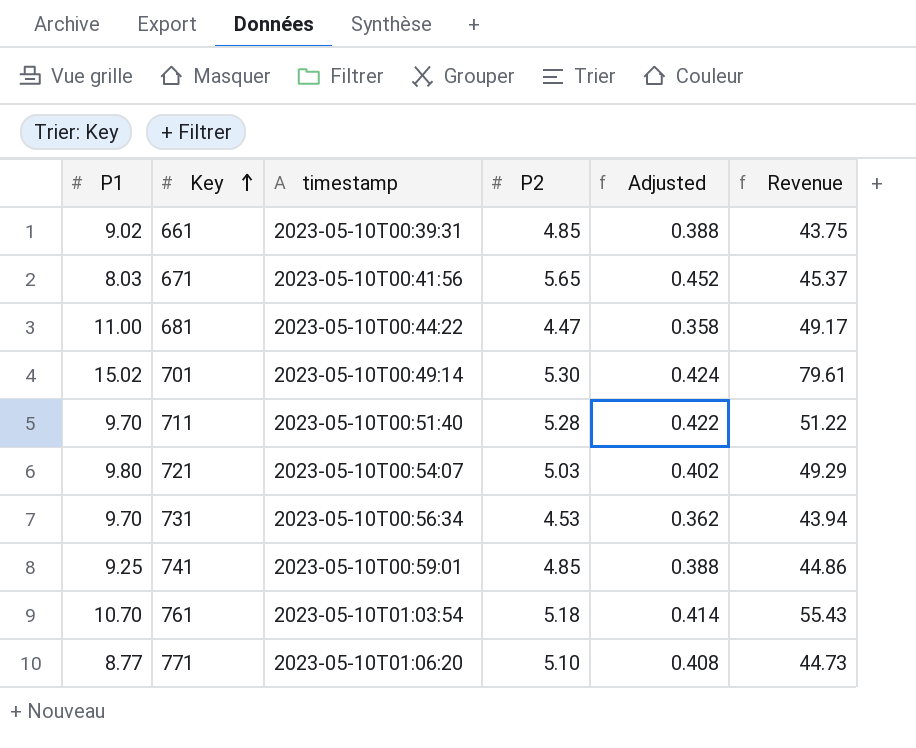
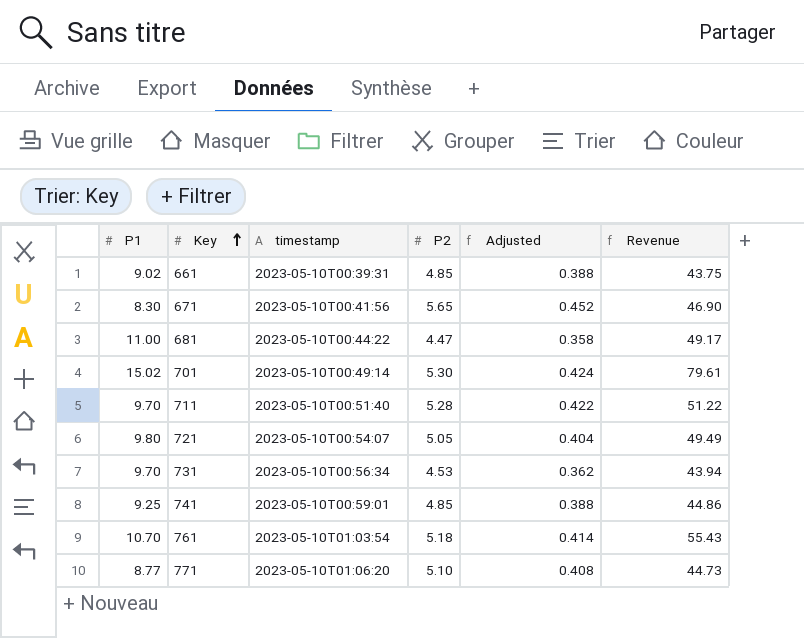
671 | P1: 8.03 -> 8.30
671 | Revenue: 45.37 -> 46.90
721 | P2: 5.03 -> 5.05
721 | Adjusted: 0.402 -> 0.404
721 | Revenue: 49.29 -> 49.49

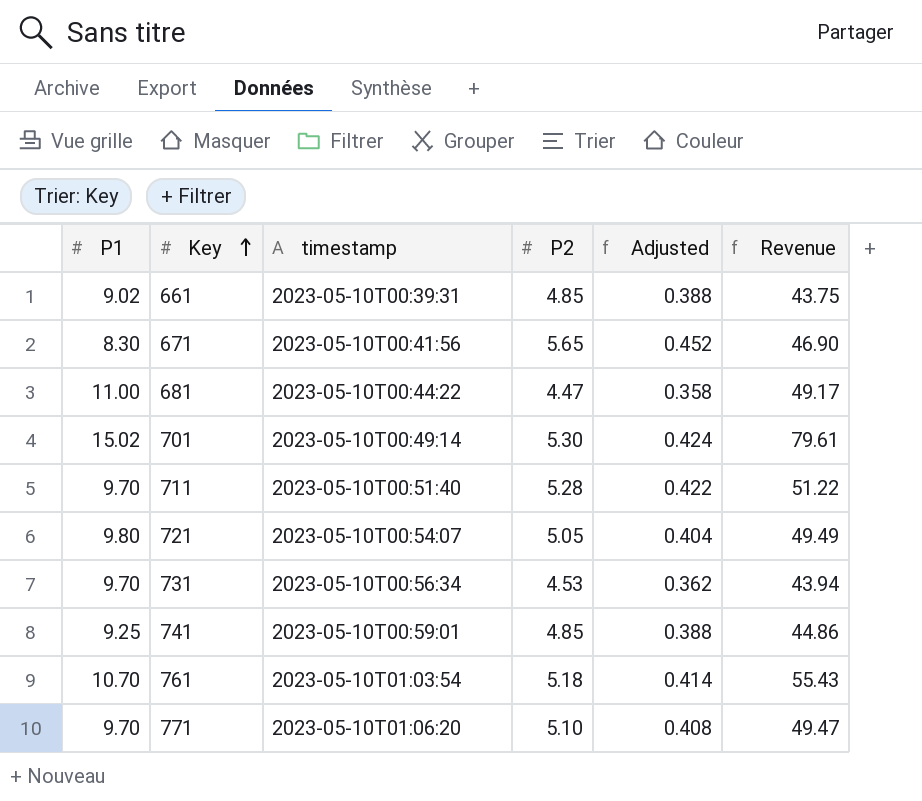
771 | P1: 8.77 -> 9.70
771 | Revenue: 44.73 -> 49.47

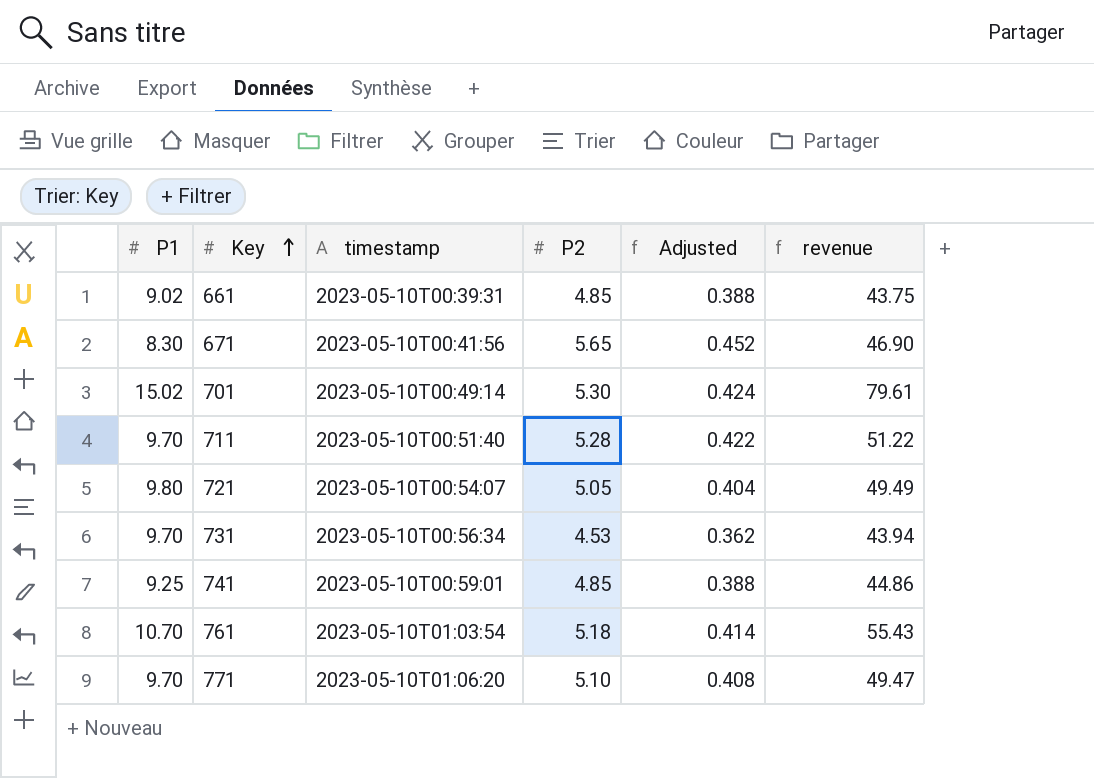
column name: Revenue -> revenue
row 681: 11.00 | 2023-05-10T00:44:22 | 4.47 | 0.358 | 49.17 -> none

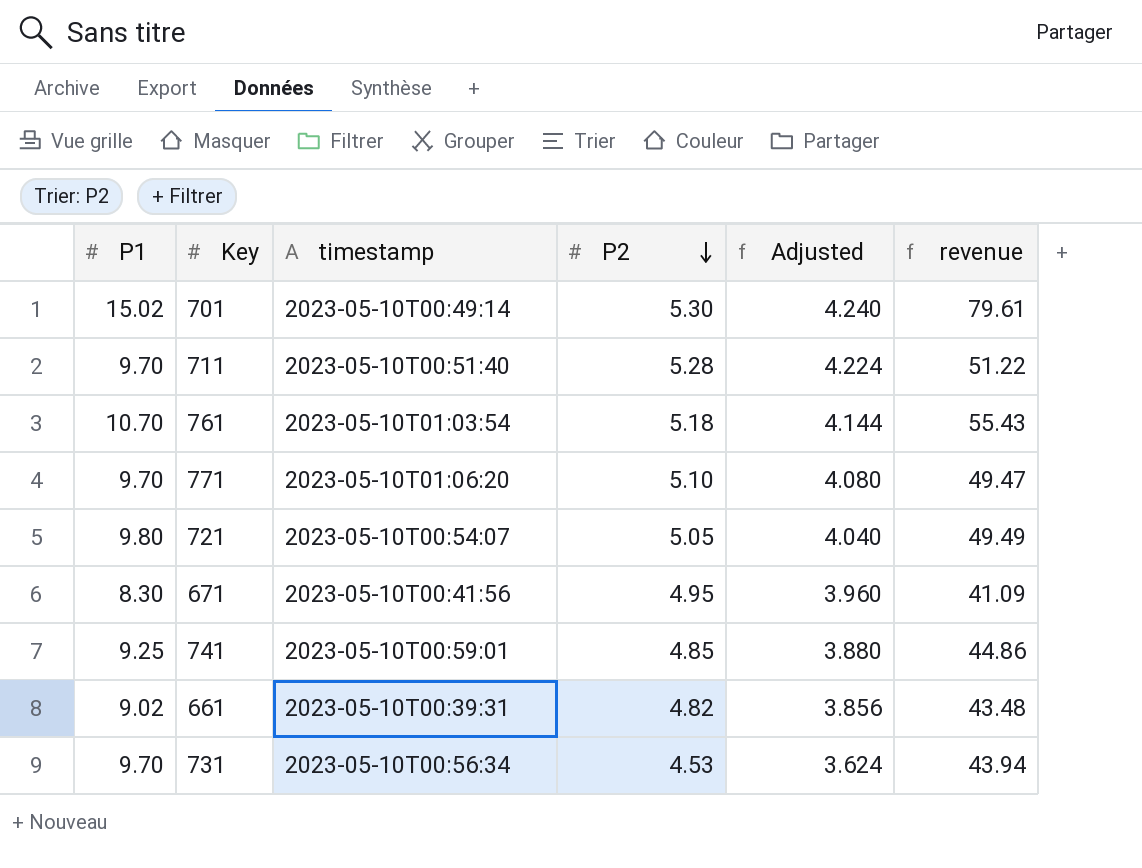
row order: Key ascending -> P2 descending
column Adjusted | formula: [P2] * 0.08 -> [P2] * 0.8
671 | P2: 5.65 -> 4.95
671 | revenue: 46.90 -> 41.09
661 | P2: 4.85 -> 4.82
661 | revenue: 43.75 -> 43.48

